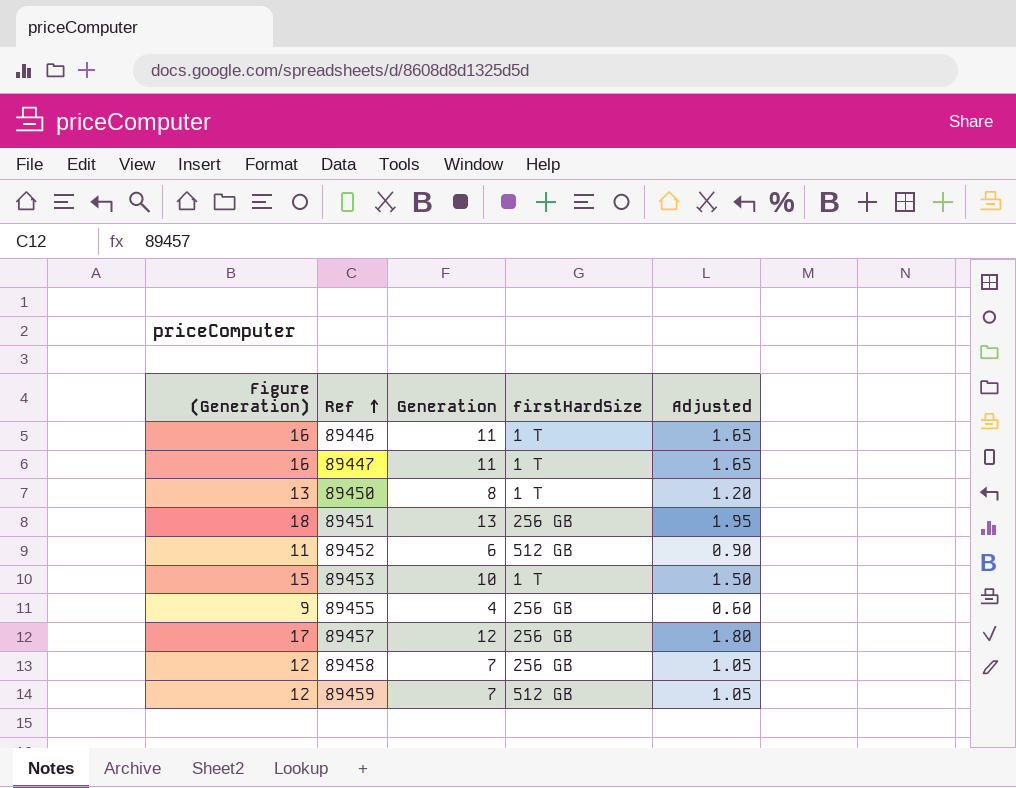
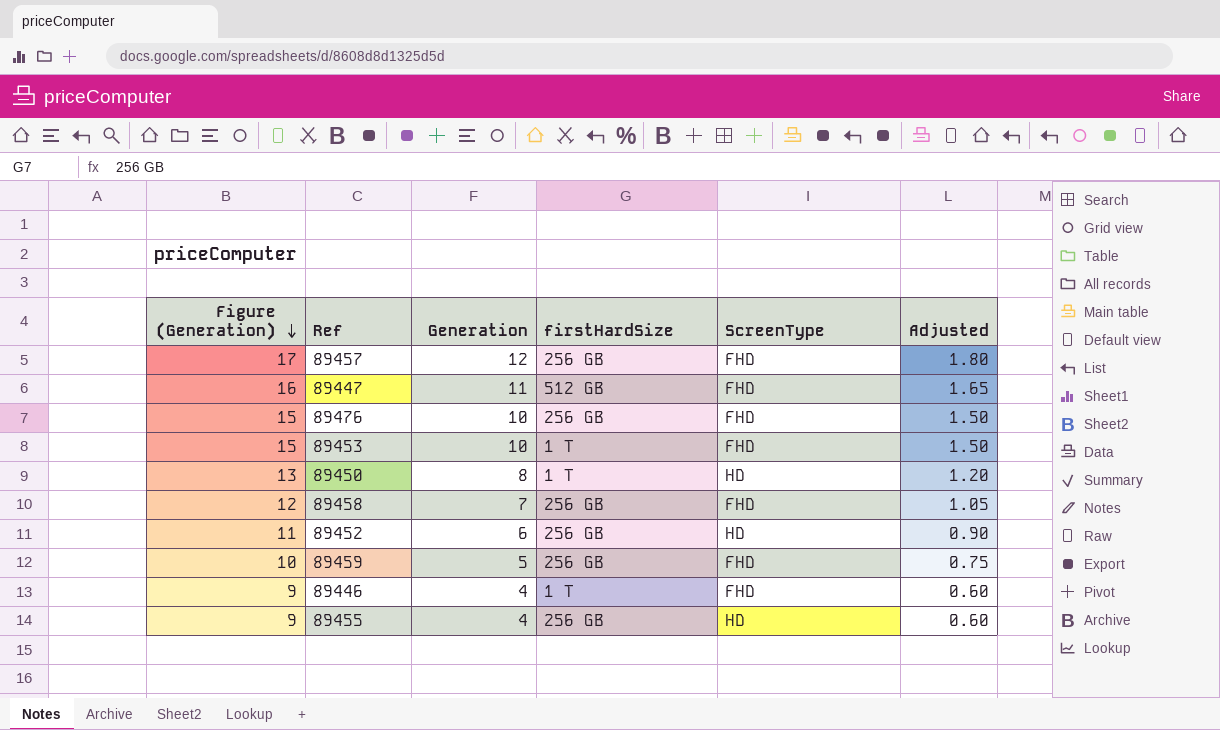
row order: Ref ascending -> Figure (Generation) descending
column ScreenType | position: none -> 5
row 89451: 18 | 13 | 256 GB | 1.95 -> none
89447 | firstHardSize: 1 T -> 512 GB
row 89476: none -> 15 | 10 | 256 GB | FHD | 1.50
89452 | firstHardSize: 512 GB -> 256 GB
89459 | Figure (Generation): 12 -> 10
89459 | Generation: 7 -> 5
89459 | firstHardSize: 512 GB -> 256 GB
89459 | Adjusted: 1.05 -> 0.75
89446 | Figure (Generation): 16 -> 9
89446 | Generation: 11 -> 4
89446 | Adjusted: 1.65 -> 0.60

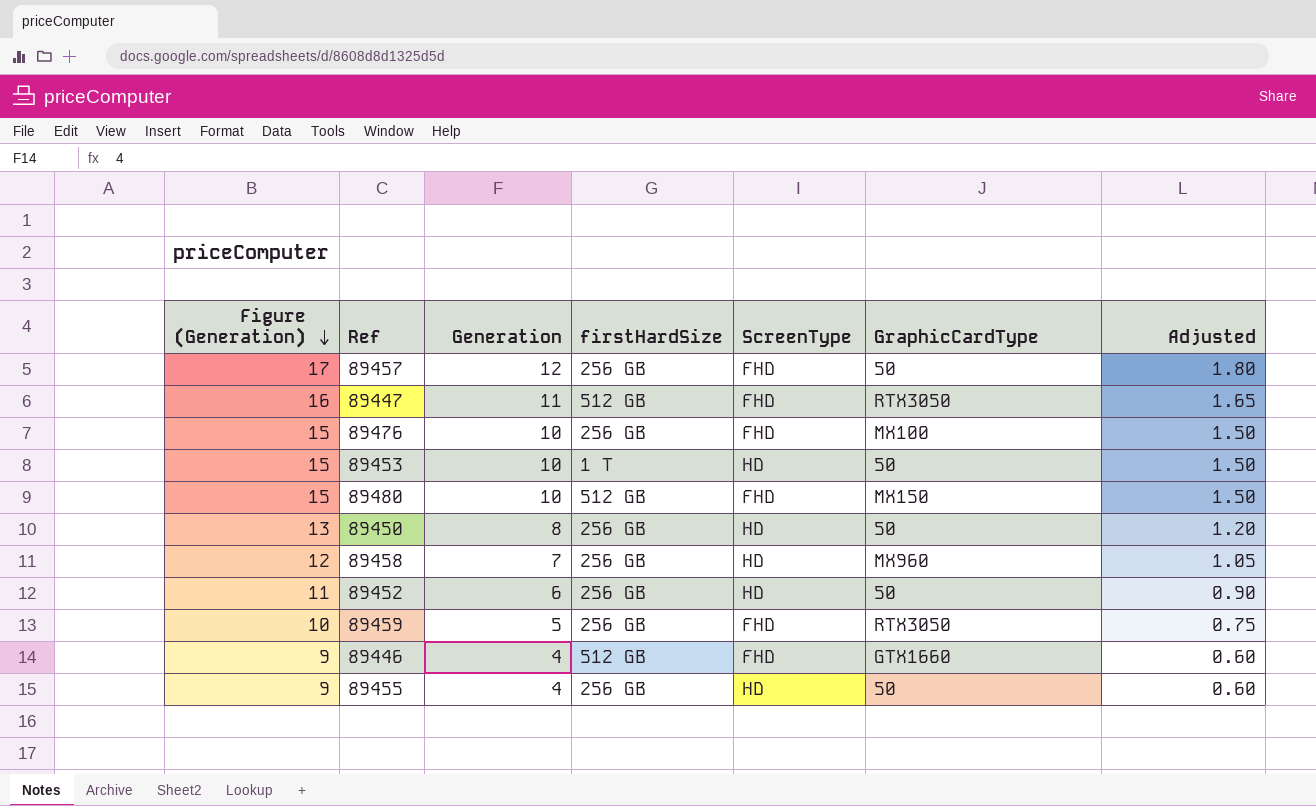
column GraphicCardType | position: none -> 6
89453 | ScreenType: FHD -> HD
row 89480: none -> 15 | 10 | 512 GB | FHD | MX150 | 1.50
89450 | firstHardSize: 1 T -> 256 GB
89458 | ScreenType: FHD -> HD
89446 | firstHardSize: 1 T -> 512 GB

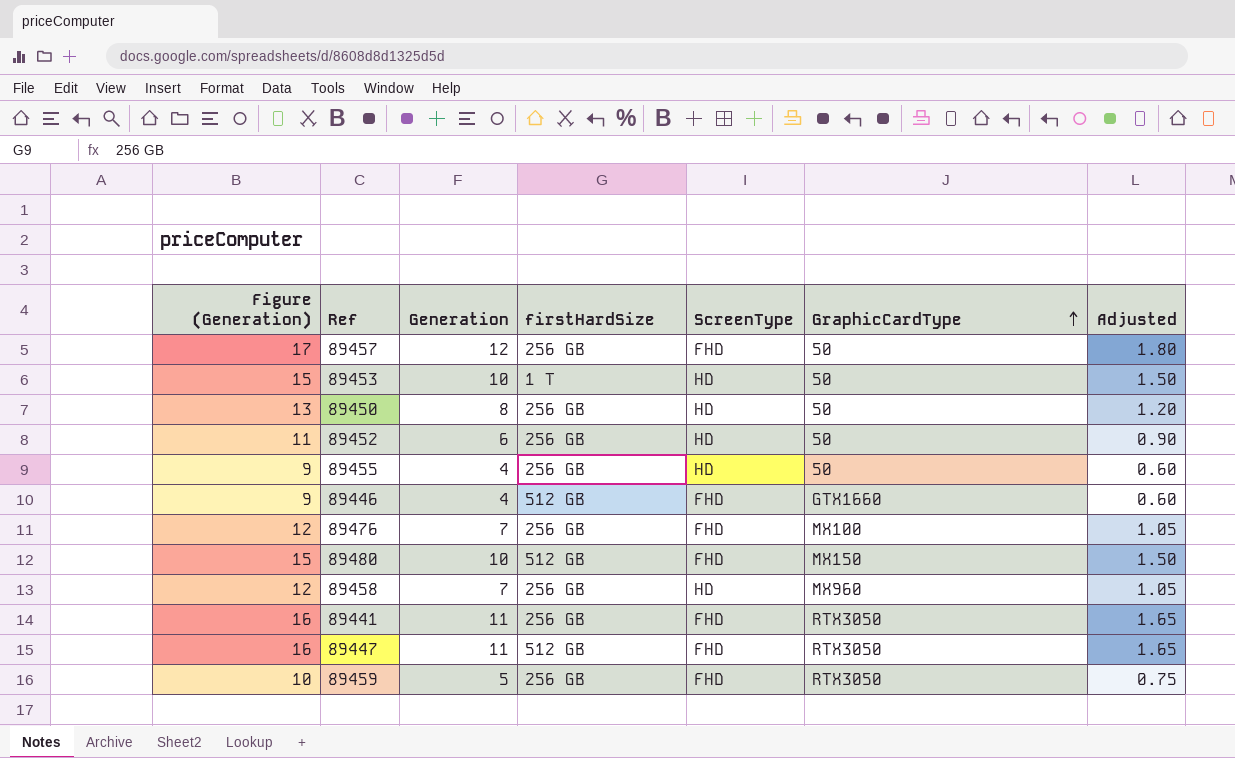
row order: Figure (Generation) descending -> GraphicCardType ascending
89476 | Figure (Generation): 15 -> 12
89476 | Generation: 10 -> 7
89476 | Adjusted: 1.50 -> 1.05
row 89441: none -> 16 | 11 | 256 GB | FHD | RTX3050 | 1.65

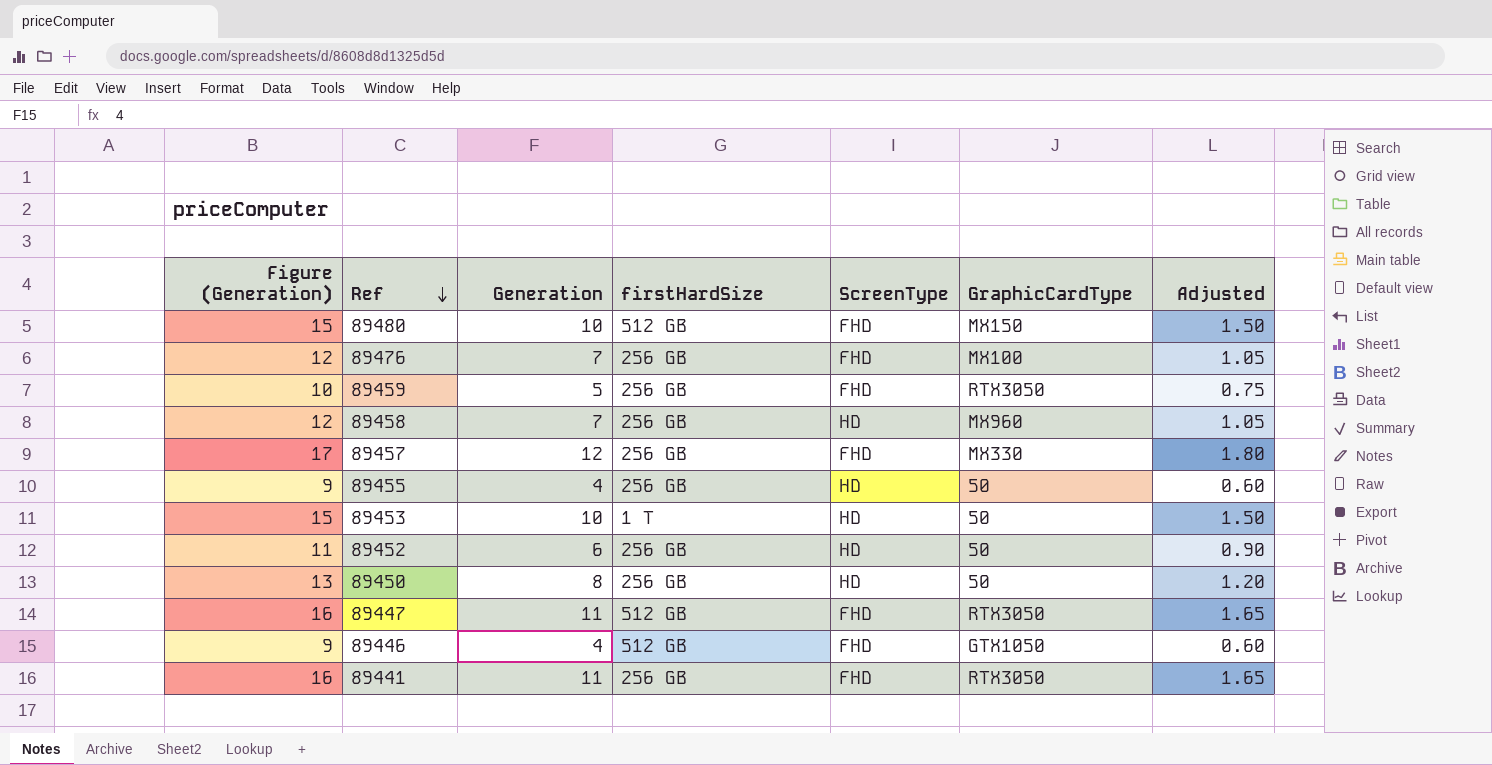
row order: GraphicCardType ascending -> Ref descending
89457 | GraphicCardType: 50 -> MX330
89446 | GraphicCardType: GTX1660 -> GTX1050

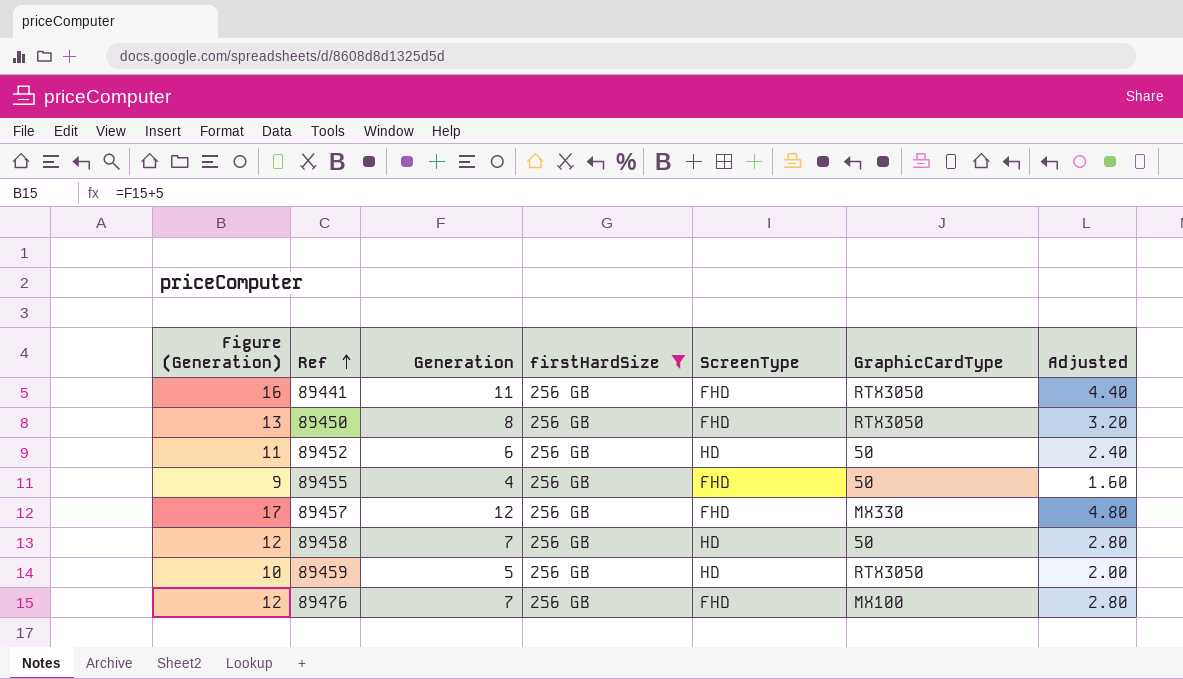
filter: none -> firstHardSize = 256 GB
row order: Ref descending -> Ref ascending
column Adjusted | formula: [Generation] * 0.15 -> [Generation] * 0.4
89450 | ScreenType: HD -> FHD
89450 | GraphicCardType: 50 -> RTX3050
89455 | ScreenType: HD -> FHD
89458 | GraphicCardType: MX960 -> 50
89459 | ScreenType: FHD -> HD

